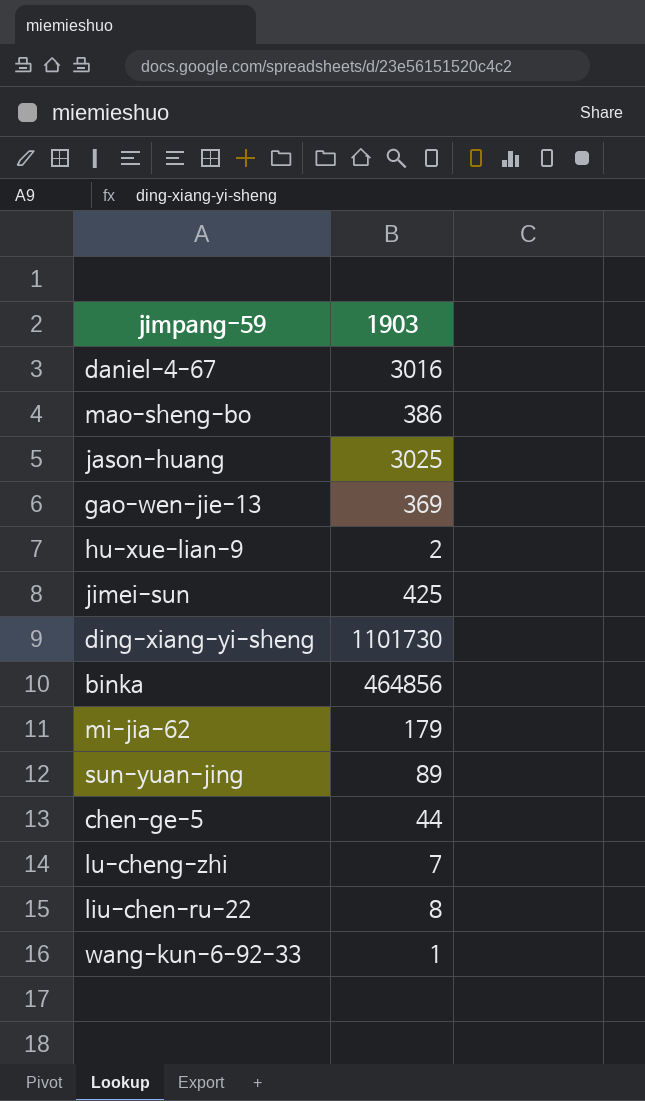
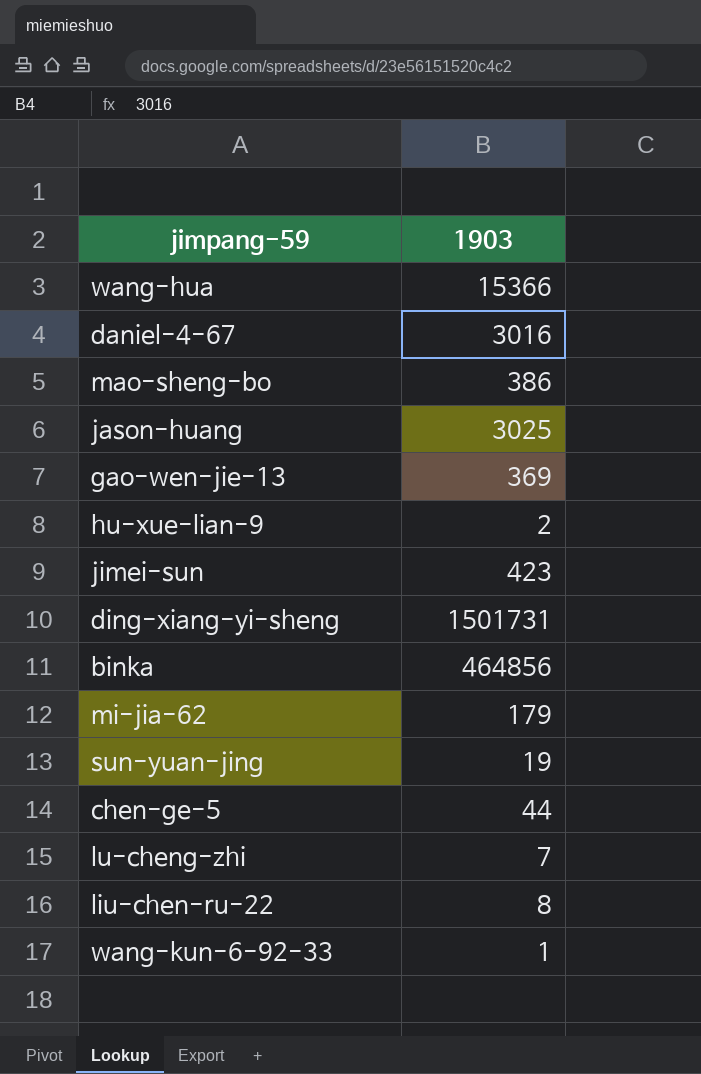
row wang-hua: none -> 15366
jimei-sun | 1903: 425 -> 423
ding-xiang-yi-sheng | 1903: 1101730 -> 1501731
sun-yuan-jing | 1903: 89 -> 19

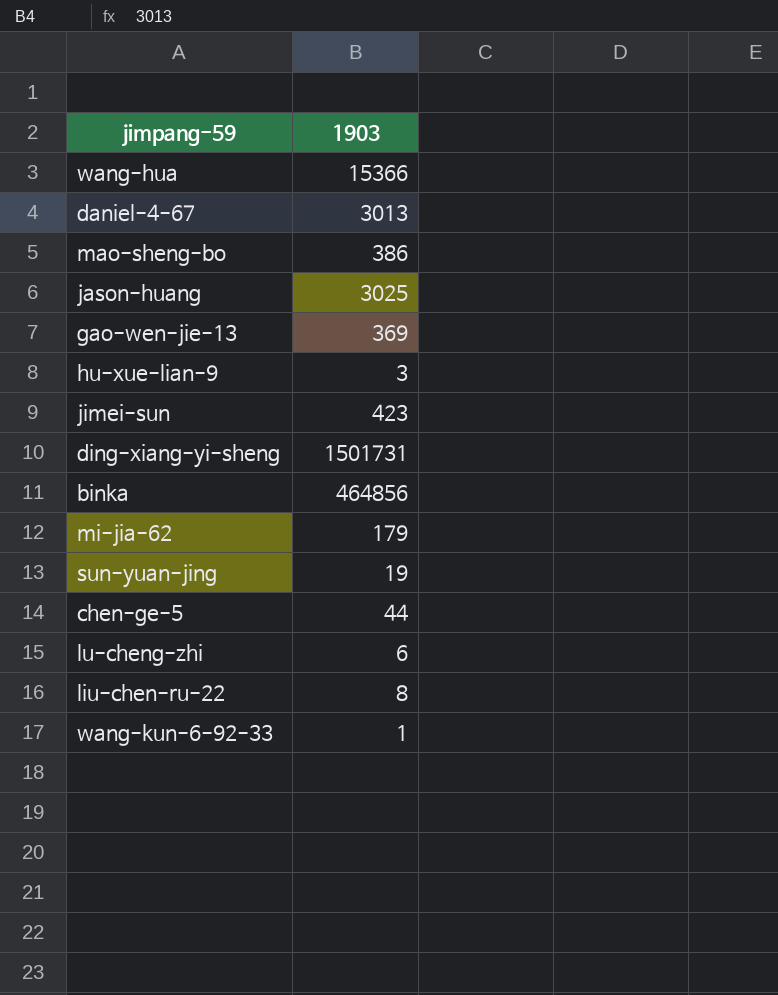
daniel-4-67 | 1903: 3016 -> 3013
hu-xue-lian-9 | 1903: 2 -> 3
lu-cheng-zhi | 1903: 7 -> 6

